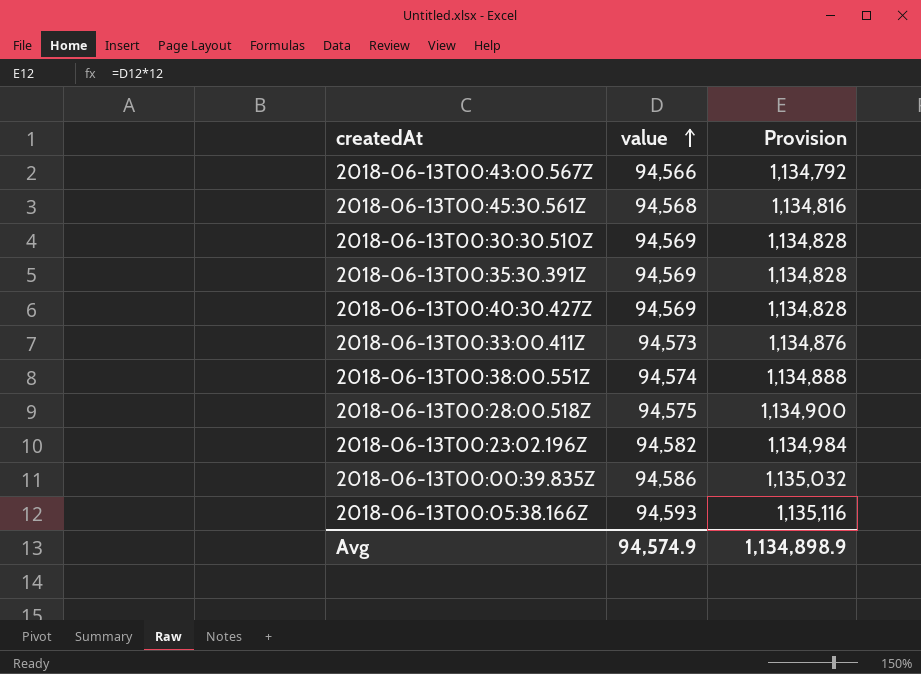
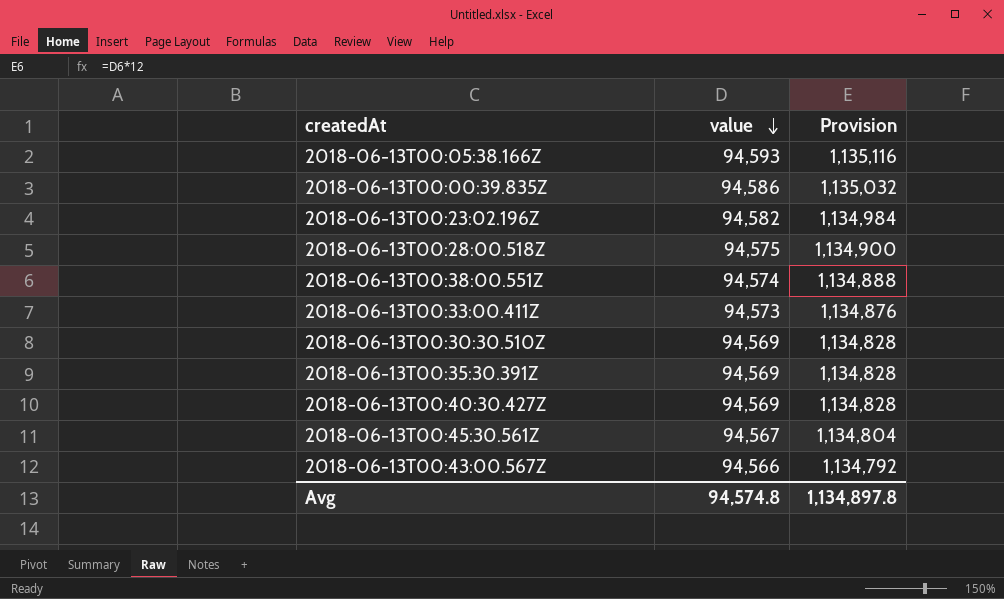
row order: value ascending -> value descending
2018-06-13T00:45:30.561Z | value: 94,568 -> 94,567
2018-06-13T00:45:30.561Z | Provision: 1,134,816 -> 1,134,804
Avg | value: 94,574.9 -> 94,574.8
Avg | Provision: 1,134,898.9 -> 1,134,897.8

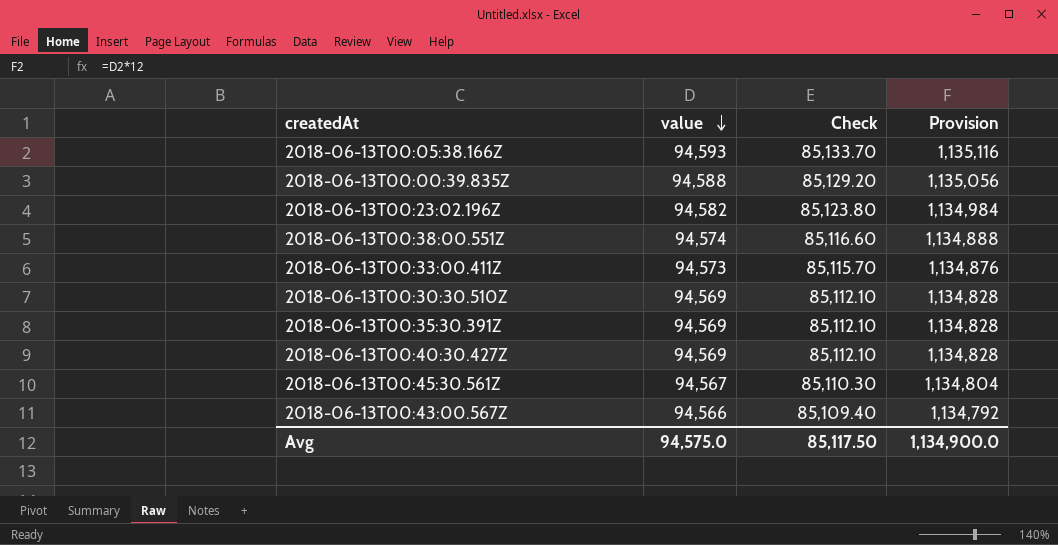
column Check | formula: none -> [value] * 0.9
row 2018-06-13T00:28:00.518Z: 94,575 | 1,134,900 -> none
2018-06-13T00:00:39.835Z | value: 94,586 -> 94,588
2018-06-13T00:00:39.835Z | Provision: 1,135,032 -> 1,135,056
Avg | value: 94,574.8 -> 94,575.0
Avg | Provision: 1,134,897.8 -> 1,134,900.0

